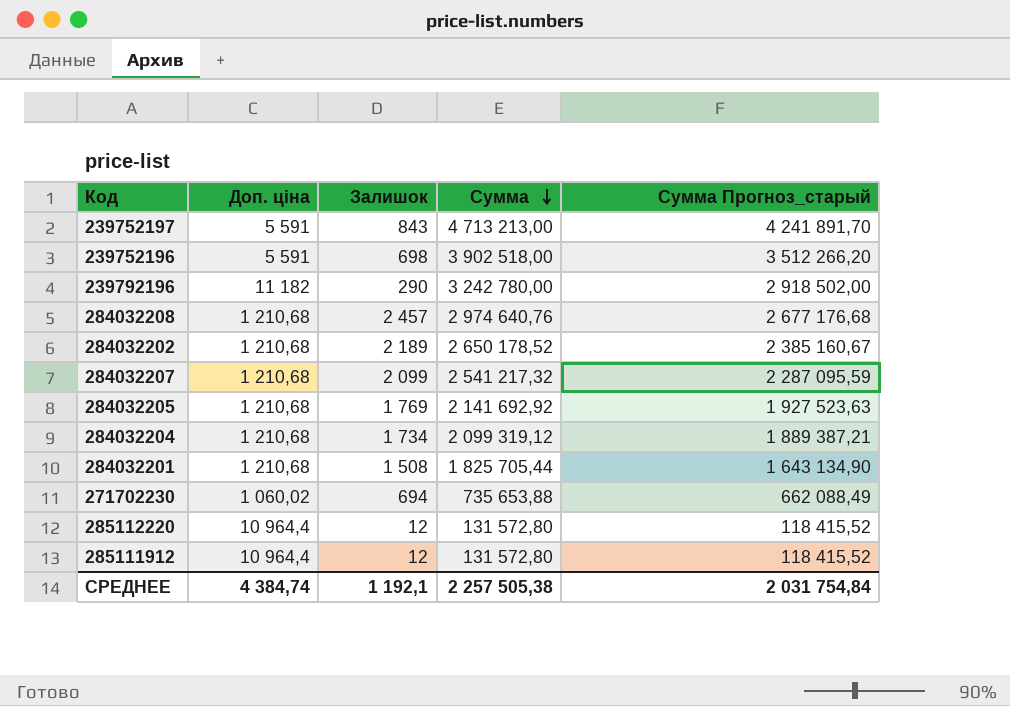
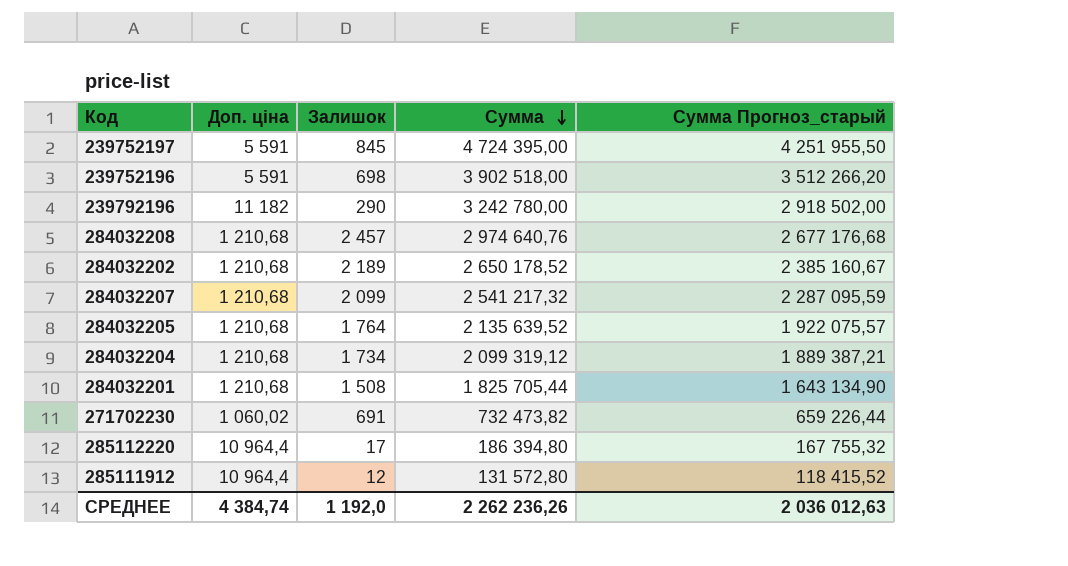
239752197 | Залишок: 843 -> 845
239752197 | Сумма: 4 713 213,00 -> 4 724 395,00
239752197 | Сумма Прогноз_старый: 4 241 891,70 -> 4 251 955,50
284032205 | Залишок: 1 769 -> 1 764
284032205 | Сумма: 2 141 692,92 -> 2 135 639,52
284032205 | Сумма Прогноз_старый: 1 927 523,63 -> 1 922 075,57
271702230 | Залишок: 694 -> 691
271702230 | Сумма: 735 653,88 -> 732 473,82
271702230 | Сумма Прогноз_старый: 662 088,49 -> 659 226,44
285112220 | Залишок: 12 -> 17
285112220 | Сумма: 131 572,80 -> 186 394,80
285112220 | Сумма Прогноз_старый: 118 415,52 -> 167 755,32
СРЕДНЕЕ | Залишок: 1 192,1 -> 1 192,0
СРЕДНЕЕ | Сумма: 2 257 505,38 -> 2 262 236,26
СРЕДНЕЕ | Сумма Прогноз_старый: 2 031 754,84 -> 2 036 012,63

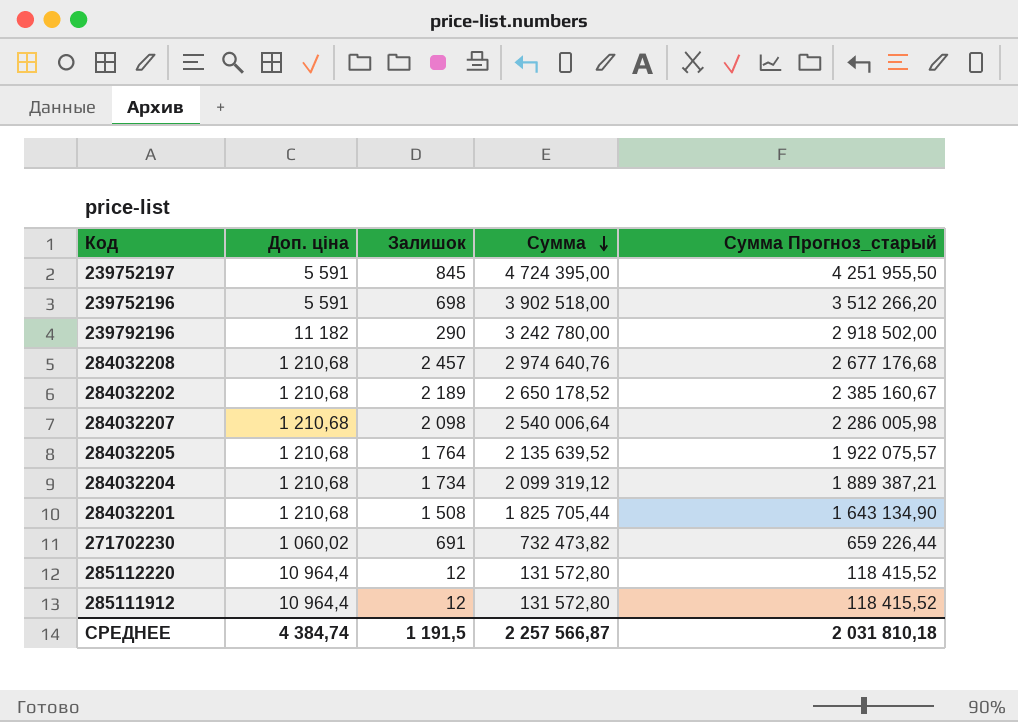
284032207 | Залишок: 2 099 -> 2 098
284032207 | Сумма: 2 541 217,32 -> 2 540 006,64
284032207 | Сумма Прогноз_старый: 2 287 095,59 -> 2 286 005,98
285112220 | Залишок: 17 -> 12
285112220 | Сумма: 186 394,80 -> 131 572,80
285112220 | Сумма Прогноз_старый: 167 755,32 -> 118 415,52
СРЕДНЕЕ | Залишок: 1 192,0 -> 1 191,5
СРЕДНЕЕ | Сумма: 2 262 236,26 -> 2 257 566,87
СРЕДНЕЕ | Сумма Прогноз_старый: 2 036 012,63 -> 2 031 810,18

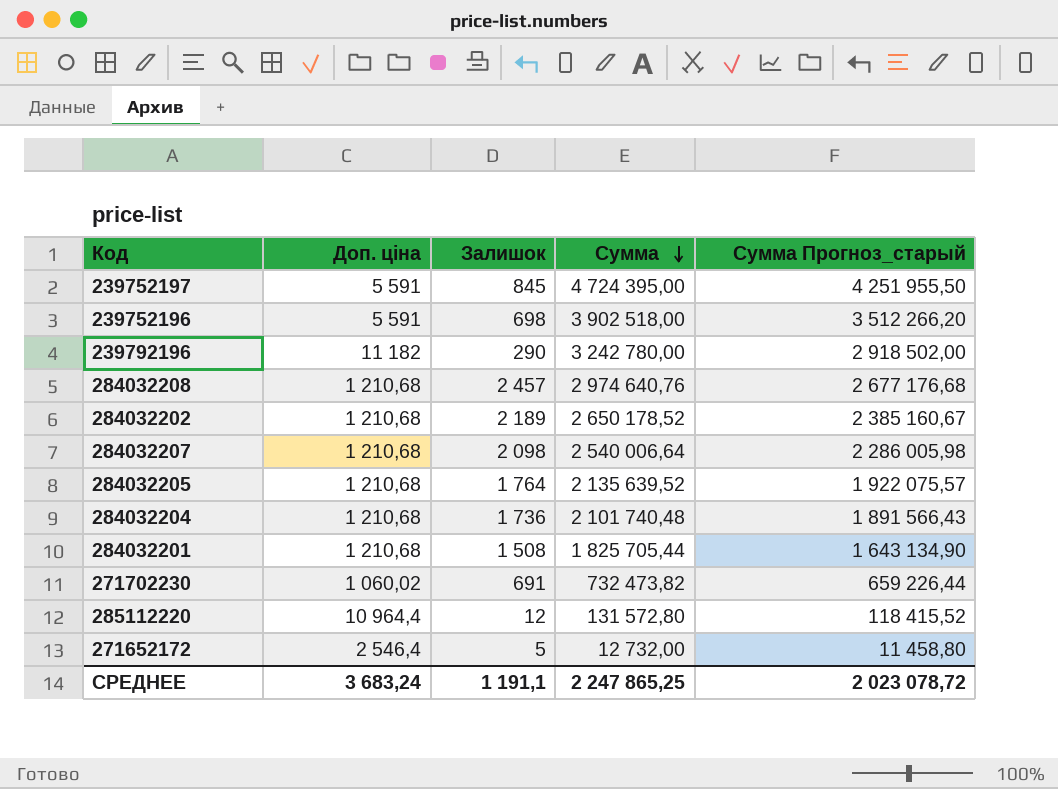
row 285111912: 10 964,4 | 12 | 131 572,80 | 118 415,52 -> none
284032204 | Залишок: 1 734 -> 1 736
284032204 | Сумма: 2 099 319,12 -> 2 101 740,48
284032204 | Сумма Прогноз_старый: 1 889 387,21 -> 1 891 566,43
row 271652172: none -> 2 546,4 | 5 | 12 732,00 | 11 458,80
СРЕДНЕЕ | Доп. ціна: 4 384,74 -> 3 683,24
СРЕДНЕЕ | Залишок: 1 191,5 -> 1 191,1
СРЕДНЕЕ | Сумма: 2 257 566,87 -> 2 247 865,25
СРЕДНЕЕ | Сумма Прогноз_старый: 2 031 810,18 -> 2 023 078,72

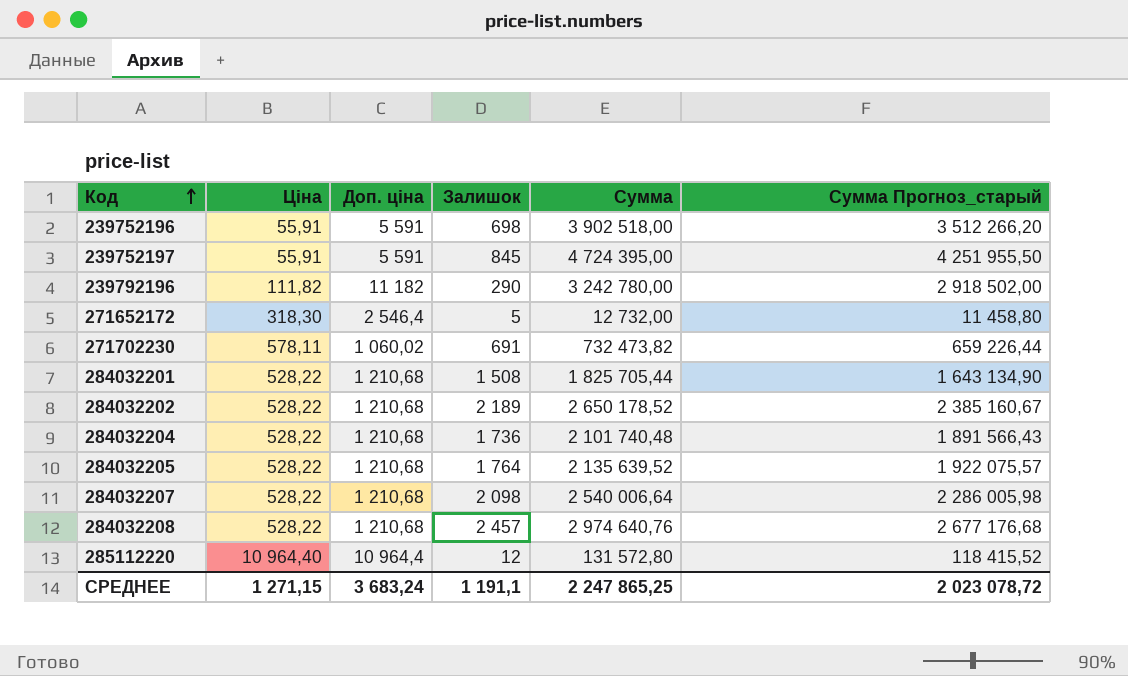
row order: Сумма descending -> Код ascending
column Ціна | position: none -> 2

